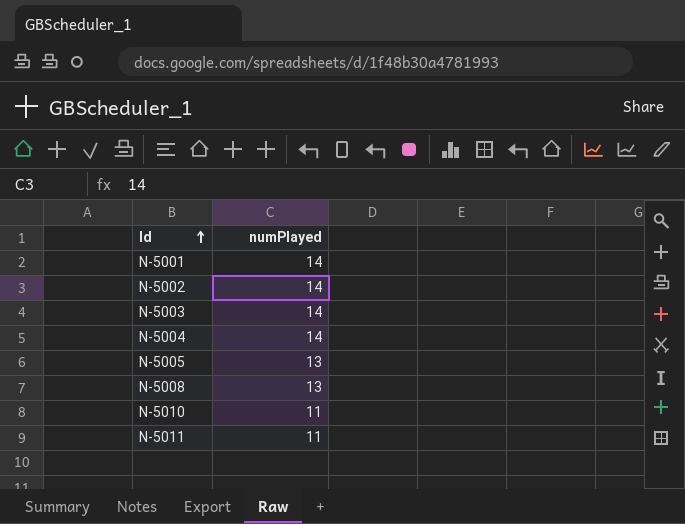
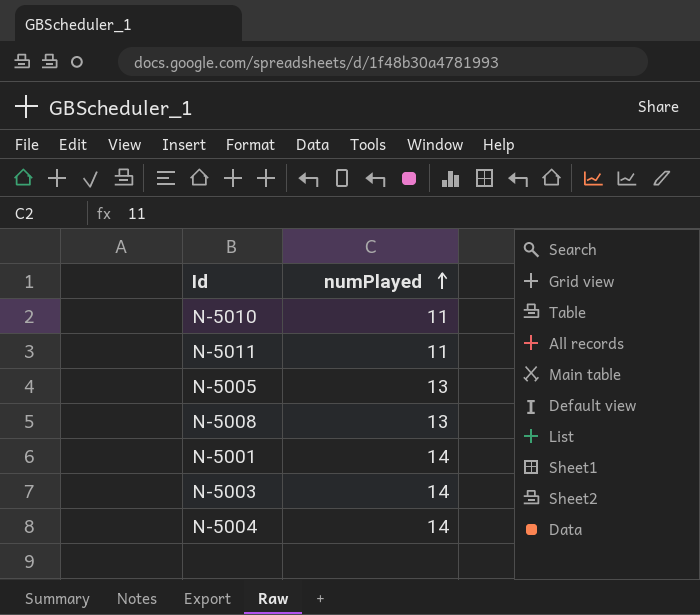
row order: Id ascending -> numPlayed ascending
row N-5002: 14 -> none

